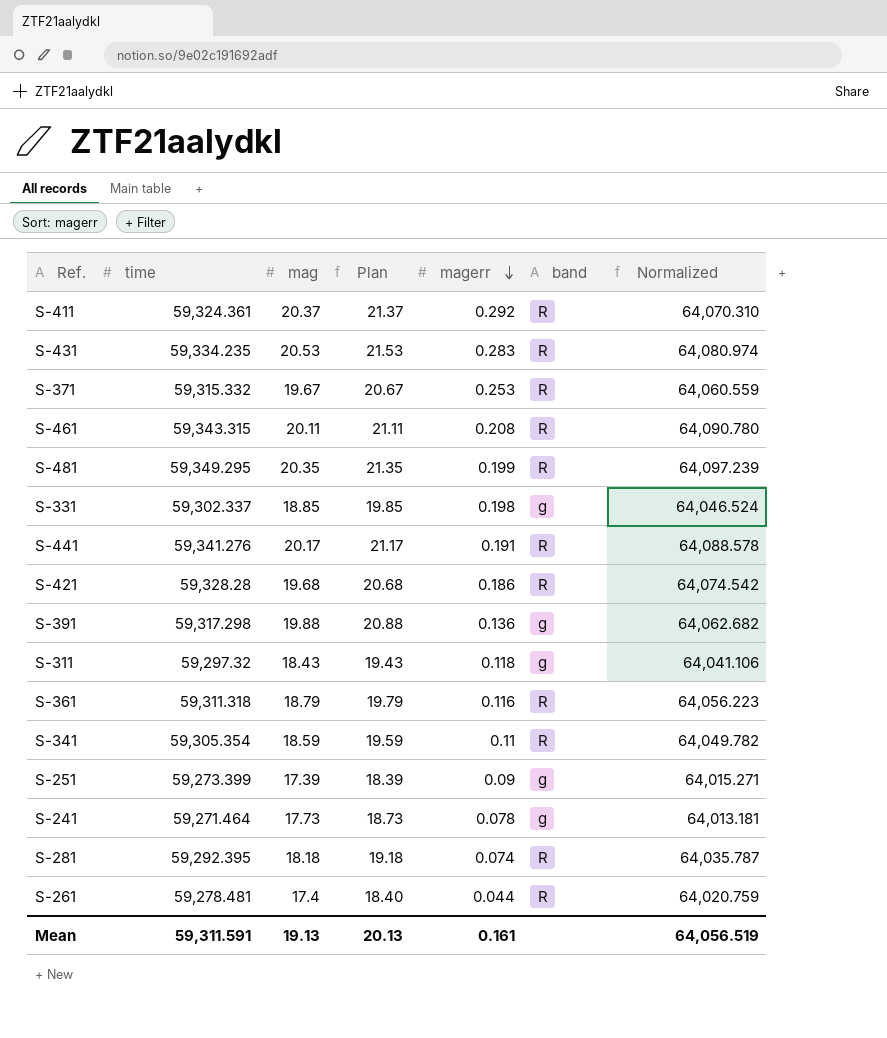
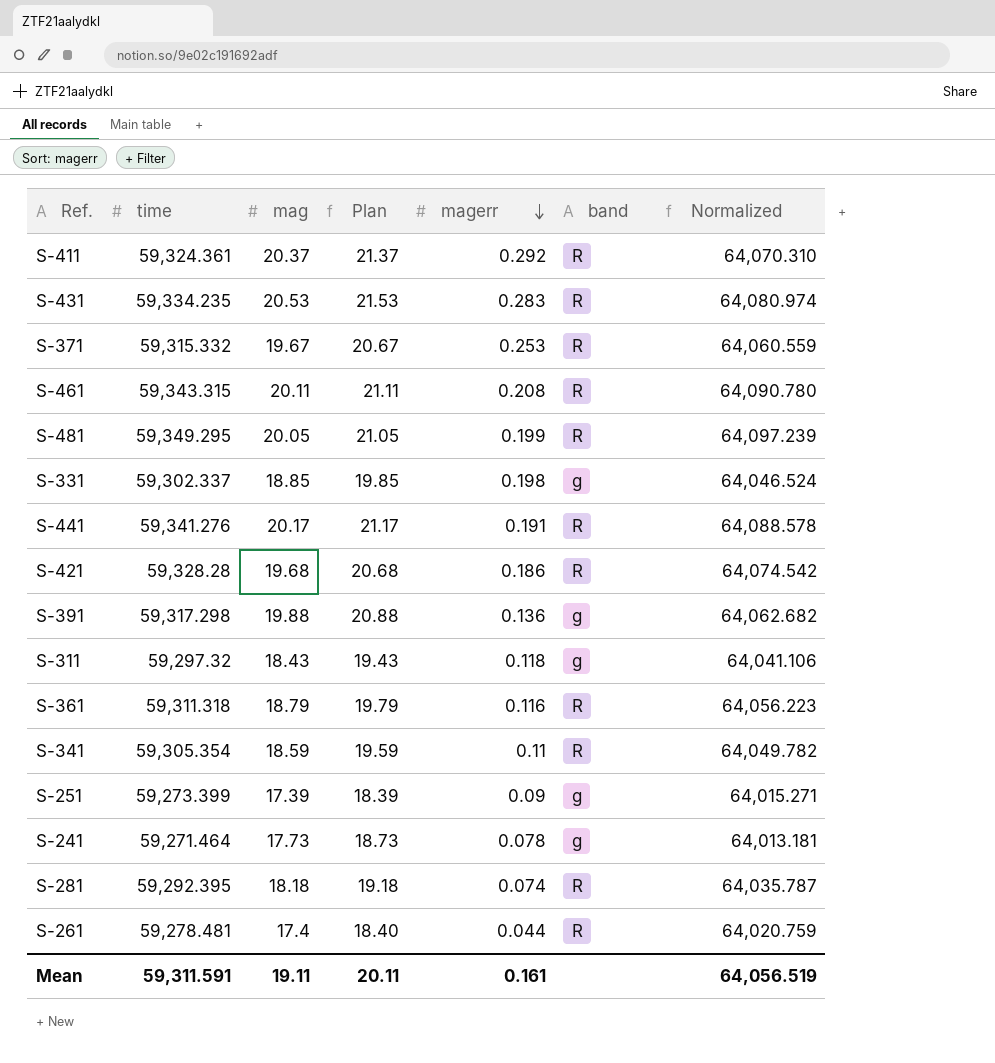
S-481 | mag: 20.35 -> 20.05
S-481 | Plan: 21.35 -> 21.05
Mean | mag: 19.13 -> 19.11
Mean | Plan: 20.13 -> 20.11

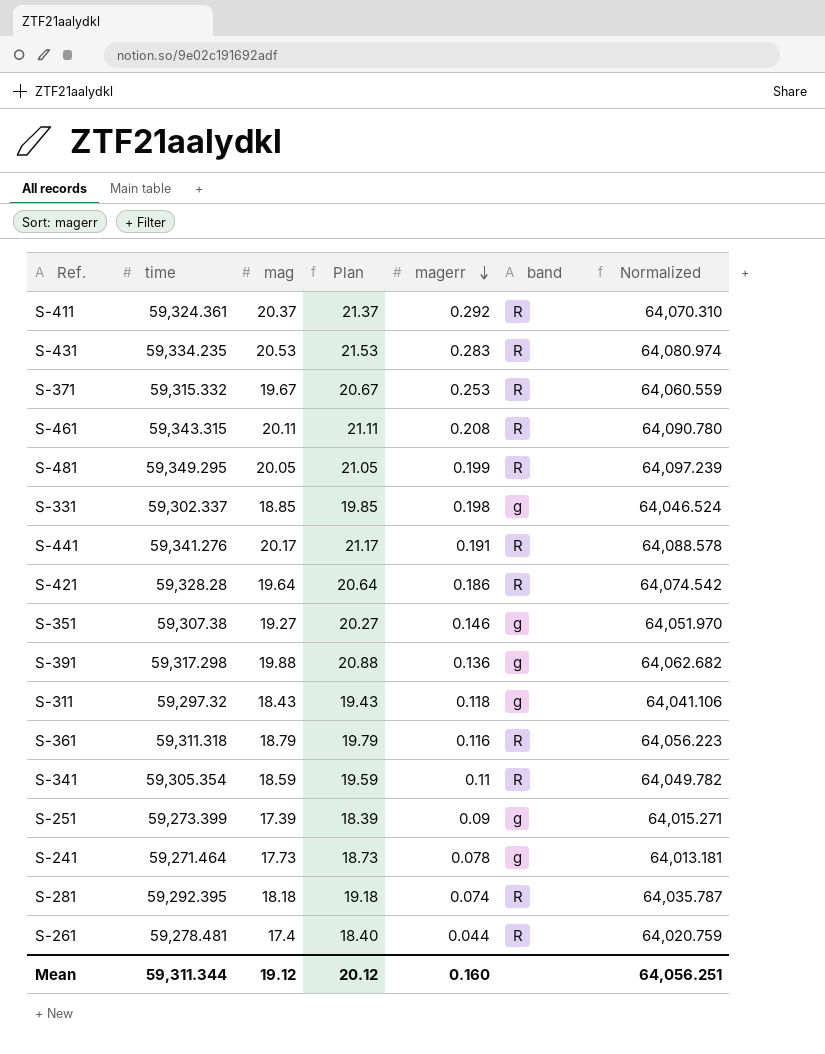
S-421 | mag: 19.68 -> 19.64
S-421 | Plan: 20.68 -> 20.64
row S-351: none -> 59,307.38 | 19.27 | 20.27 | 0.146 | g | 64,051.970
Mean | time: 59,311.591 -> 59,311.344
Mean | mag: 19.11 -> 19.12
Mean | Plan: 20.11 -> 20.12
Mean | magerr: 0.161 -> 0.160
Mean | Normalized: 64,056.519 -> 64,056.251

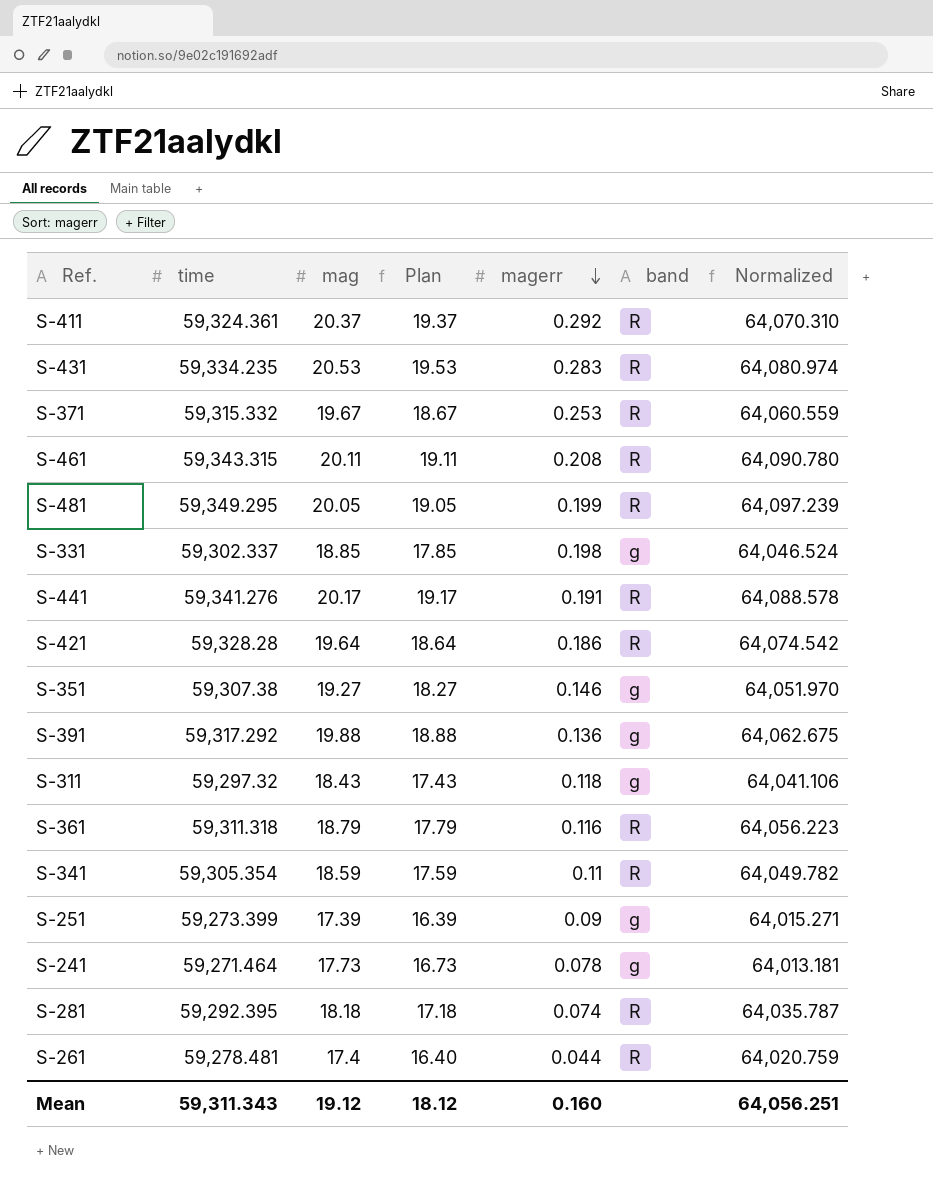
column Plan | formula: [mag] + 1 -> [mag] - 1
S-391 | time: 59,317.298 -> 59,317.292
S-391 | Normalized: 64,062.682 -> 64,062.675
Mean | time: 59,311.344 -> 59,311.343
Mean | Plan: 20.12 -> 18.12

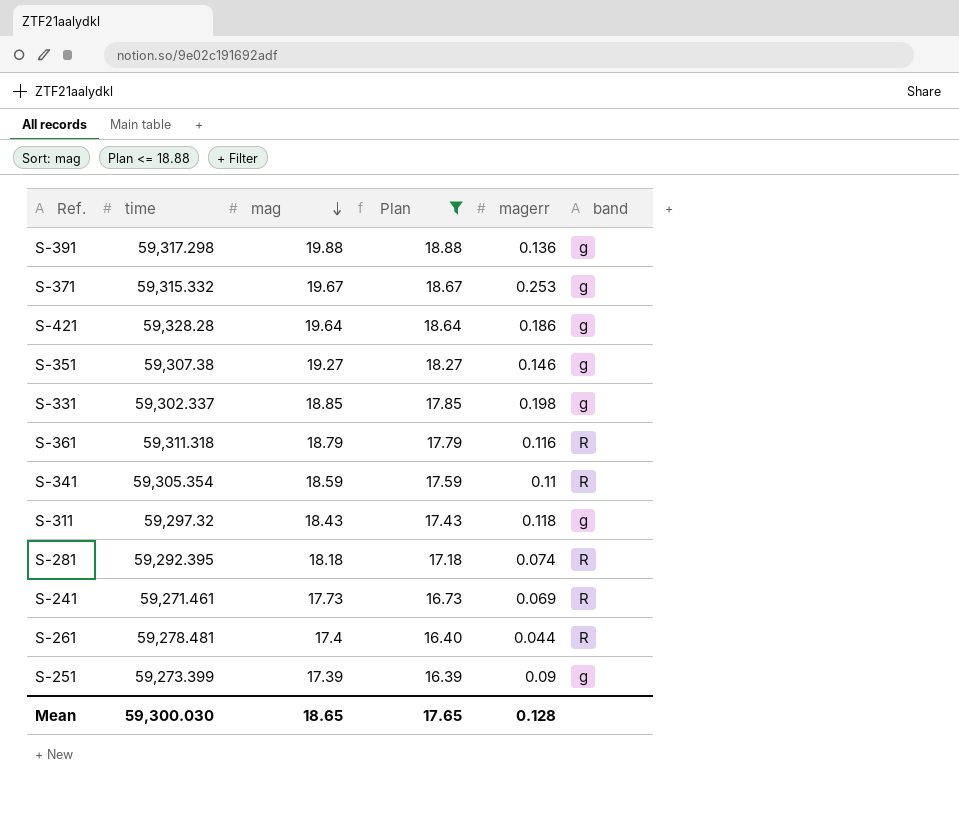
filter: none -> Plan <= 18.88
row order: magerr descending -> mag descending
column Normalized | formula: [time] * 1.08 -> none
S-391 | time: 59,317.292 -> 59,317.298
S-371 | band: R -> g
S-421 | band: R -> g
S-241 | time: 59,271.464 -> 59,271.461
S-241 | magerr: 0.078 -> 0.069
S-241 | band: g -> R
Mean | time: 59,311.343 -> 59,300.030
Mean | mag: 19.12 -> 18.65
Mean | Plan: 18.12 -> 17.65
Mean | magerr: 0.160 -> 0.128

